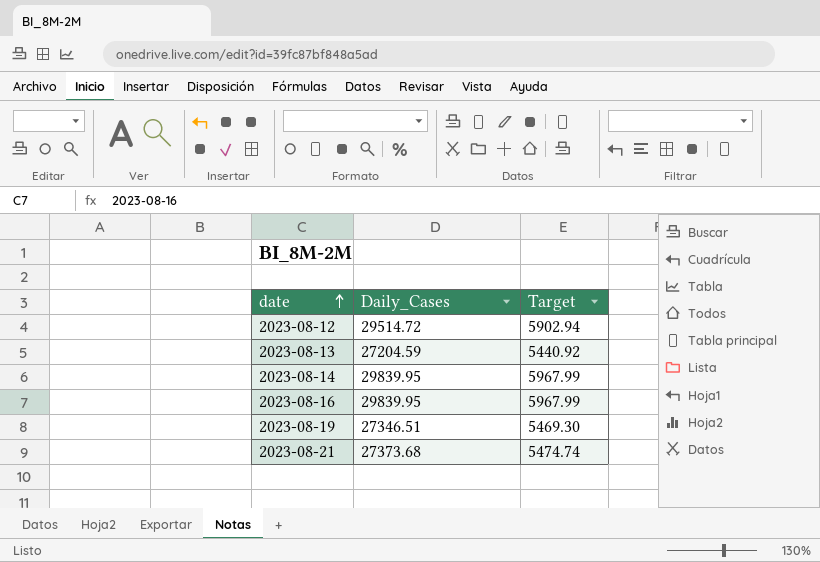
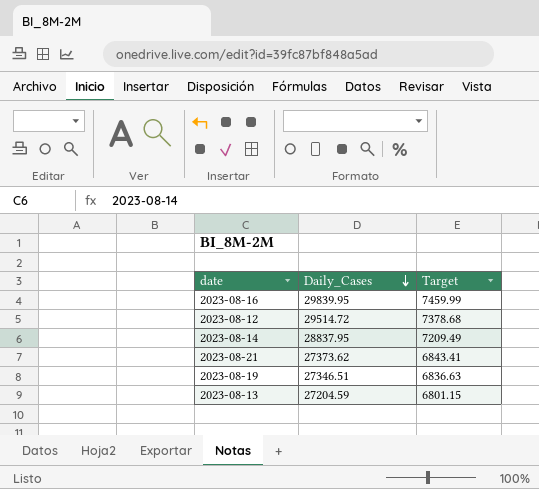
row order: date ascending -> Daily_Cases descending
column Target | formula: [Daily_Cases] * 0.2 -> [Daily_Cases] * 0.25
2023-08-14 | Daily_Cases: 29839.95 -> 28837.95
2023-08-21 | Daily_Cases: 27373.68 -> 27373.62

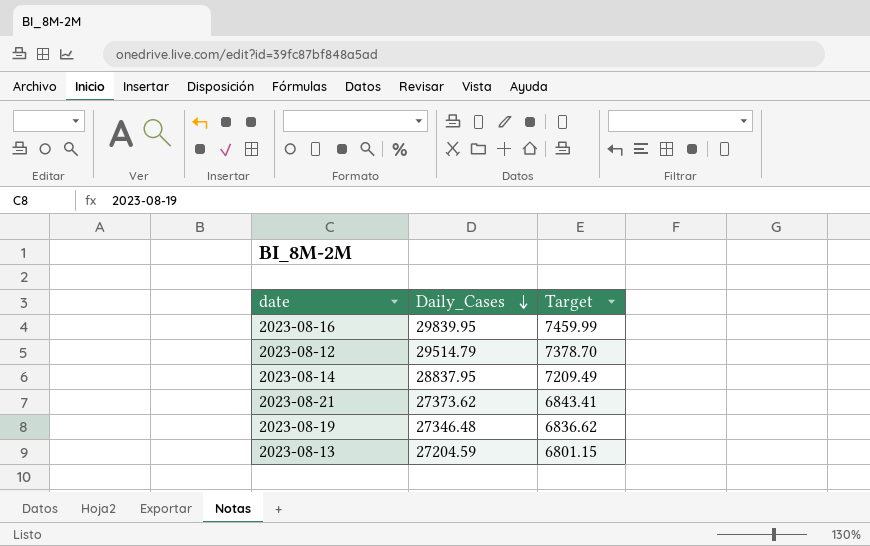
2023-08-12 | Daily_Cases: 29514.72 -> 29514.79
2023-08-12 | Target: 7378.68 -> 7378.70
2023-08-19 | Daily_Cases: 27346.51 -> 27346.48
2023-08-19 | Target: 6836.63 -> 6836.62

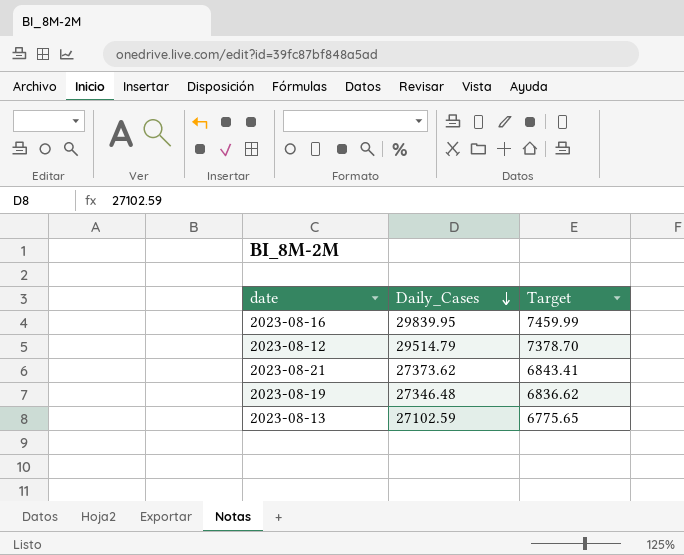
row 2023-08-14: 28837.95 | 7209.49 -> none
2023-08-13 | Daily_Cases: 27204.59 -> 27102.59
2023-08-13 | Target: 6801.15 -> 6775.65

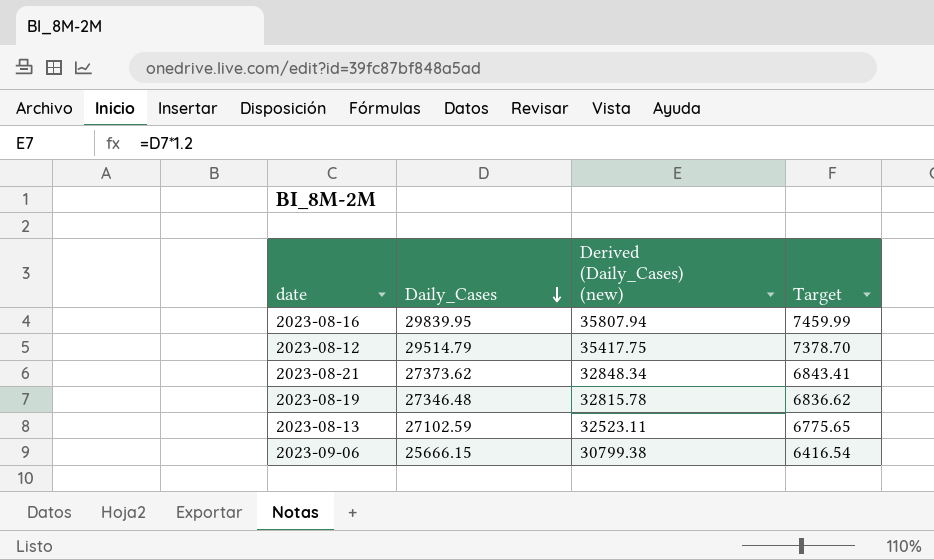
column Derived (Daily_Cases) (new) | formula: none -> [Daily_Cases] * 1.2
row 2023-09-06: none -> 25666.15 | 30799.38 | 6416.54

